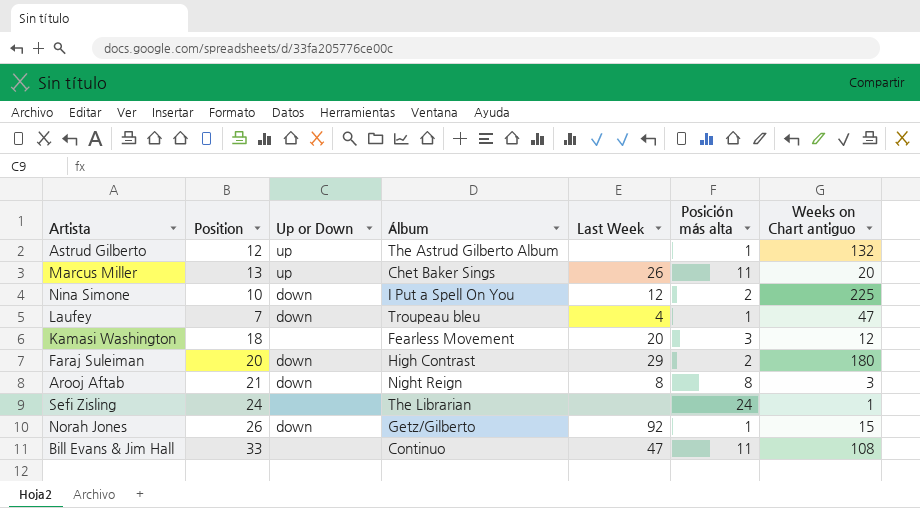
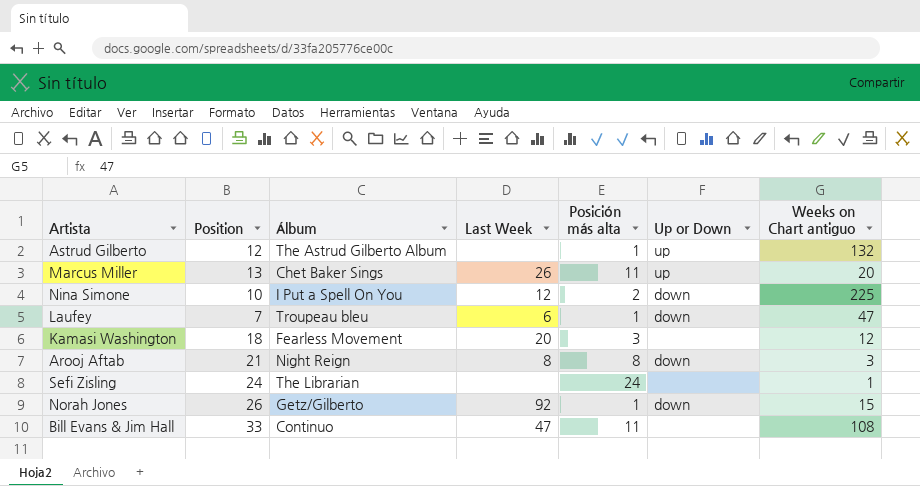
column Up or Down | position: 3 -> 6
row Faraj Suleiman: 20 | down | High Contrast | 29 | 2 | 180 -> none
Laufey | Last Week: 4 -> 6

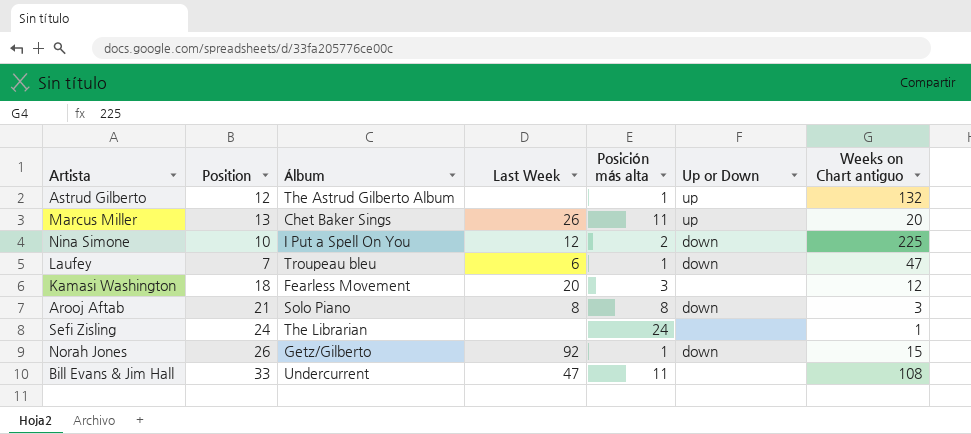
Arooj Aftab | Álbum: Night Reign -> Solo Piano
Bill Evans & Jim Hall | Álbum: Continuo -> Undercurrent

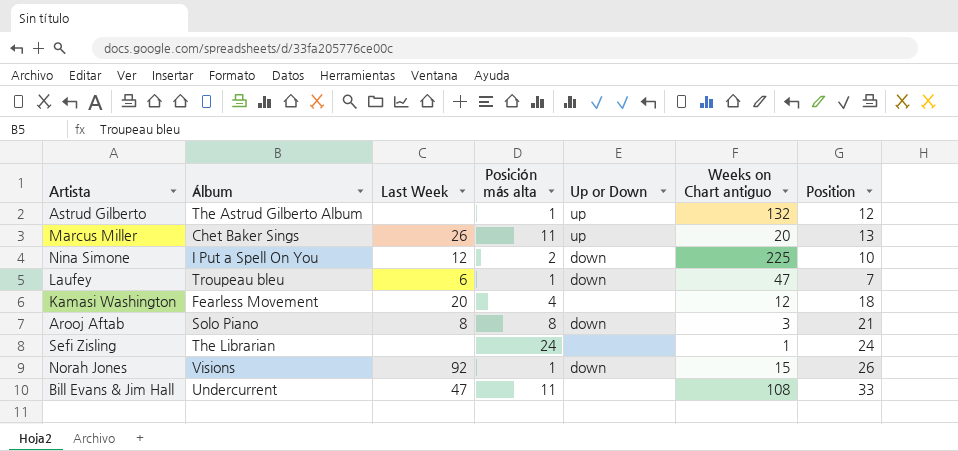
column Position | position: 2 -> 7
Kamasi Washington | Posición más alta: 3 -> 4
Norah Jones | Álbum: Getz/Gilberto -> Visions

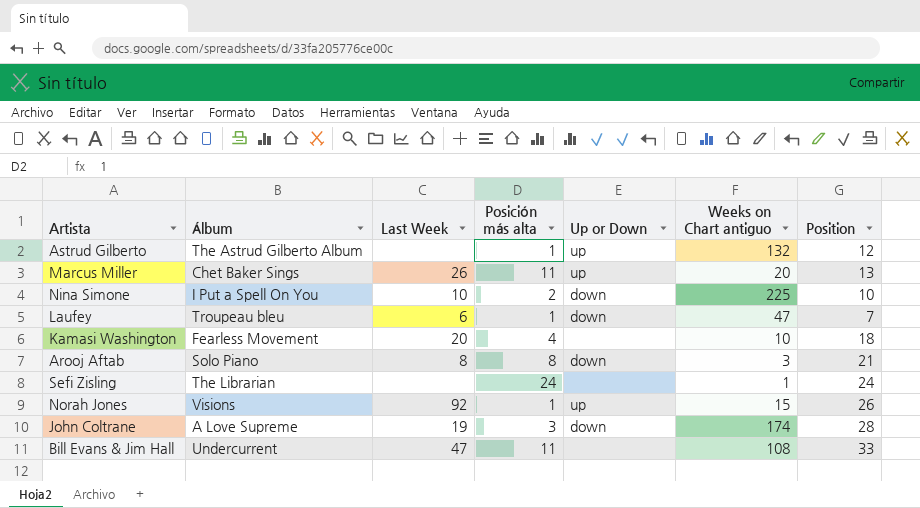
Nina Simone | Last Week: 12 -> 10
Kamasi Washington | Weeks on Chart antiguo: 12 -> 10
Norah Jones | Up or Down: down -> up
row John Coltrane: none -> A Love Supreme | 19 | 3 | down | 174 | 28

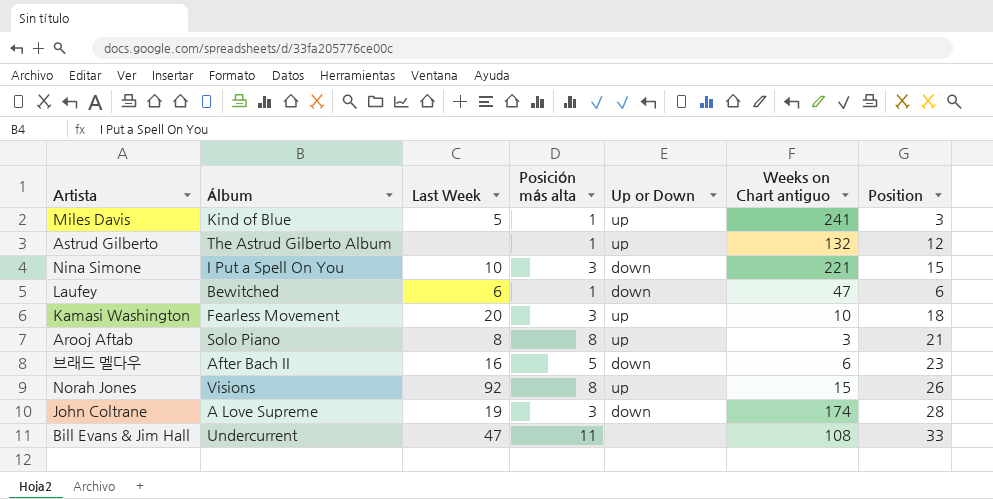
row Marcus Miller: Chet Baker Sings | 26 | 11 | up | 20 | 13 -> none
row Sefi Zisling: The Librarian | none | 24 | none | 1 | 24 -> none
row Miles Davis: none -> Kind of Blue | 5 | 1 | up | 241 | 3
Nina Simone | Posición más alta: 2 -> 3
Nina Simone | Weeks on Chart antiguo: 225 -> 221
Nina Simone | Position: 10 -> 15
Laufey | Álbum: Troupeau bleu -> Bewitched
Laufey | Position: 7 -> 6
Kamasi Washington | Posición más alta: 4 -> 3
Kamasi Washington | Up or Down: none -> up
Arooj Aftab | Up or Down: down -> up
row 브래드 멜다우: none -> After Bach II | 16 | 5 | down | 6 | 23
Norah Jones | Posición más alta: 1 -> 8

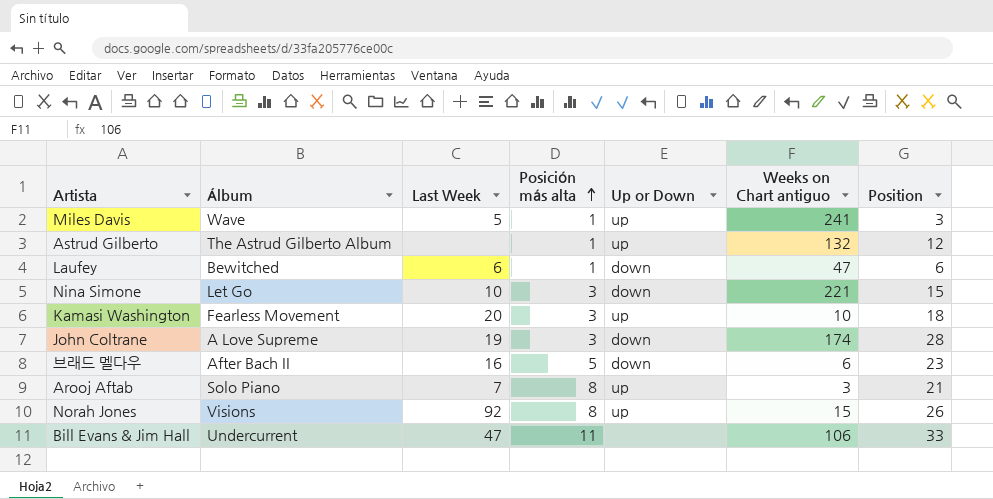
row order: none -> Posición más alta ascending
Miles Davis | Álbum: Kind of Blue -> Wave
Nina Simone | Álbum: I Put a Spell On You -> Let Go
Arooj Aftab | Last Week: 8 -> 7
Bill Evans & Jim Hall | Weeks on Chart antiguo: 108 -> 106

